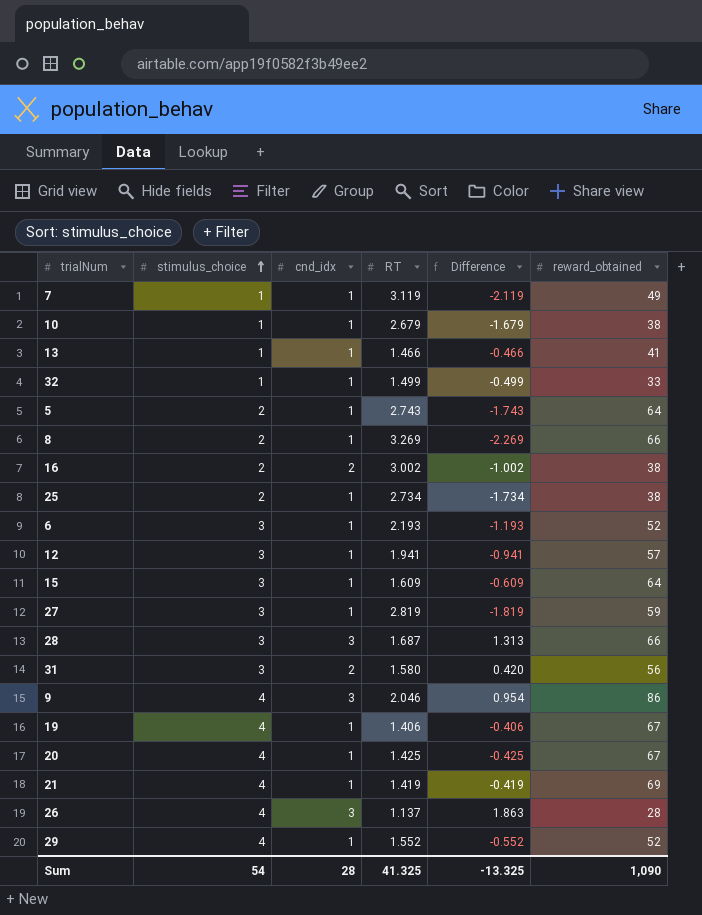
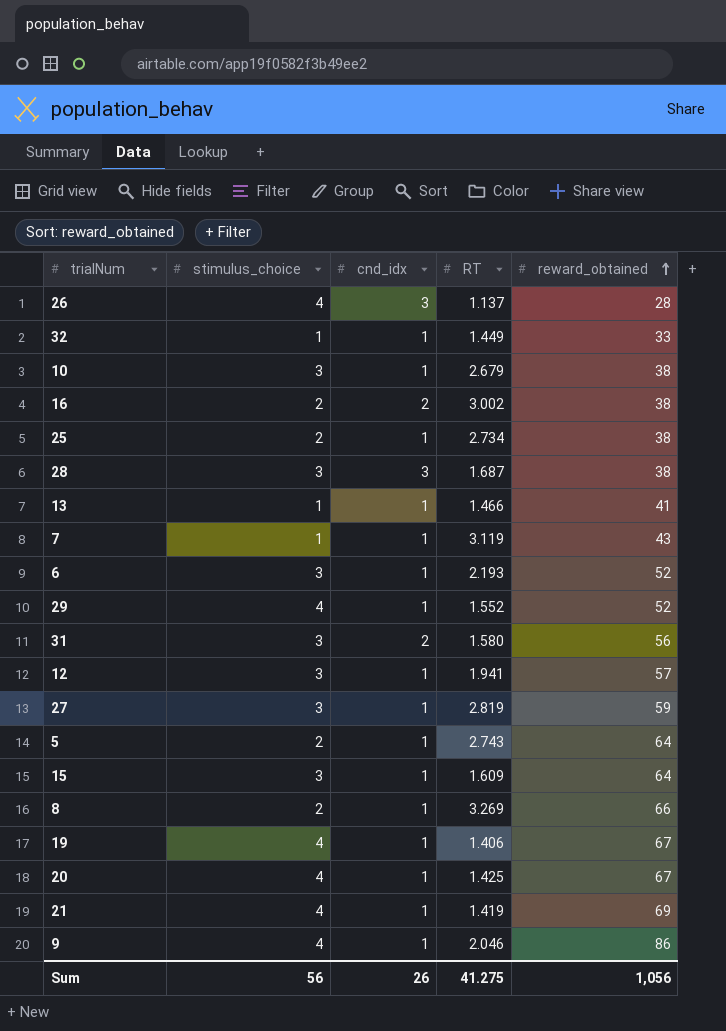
row order: stimulus_choice ascending -> reward_obtained ascending
column Difference | formula: [cnd_idx] - [RT] -> none
32 | RT: 1.499 -> 1.449
10 | stimulus_choice: 1 -> 3
28 | reward_obtained: 66 -> 38
7 | reward_obtained: 49 -> 43
9 | cnd_idx: 3 -> 1
Sum | stimulus_choice: 54 -> 56
Sum | cnd_idx: 28 -> 26
Sum | RT: 41.325 -> 41.275
Sum | reward_obtained: 1,090 -> 1,056

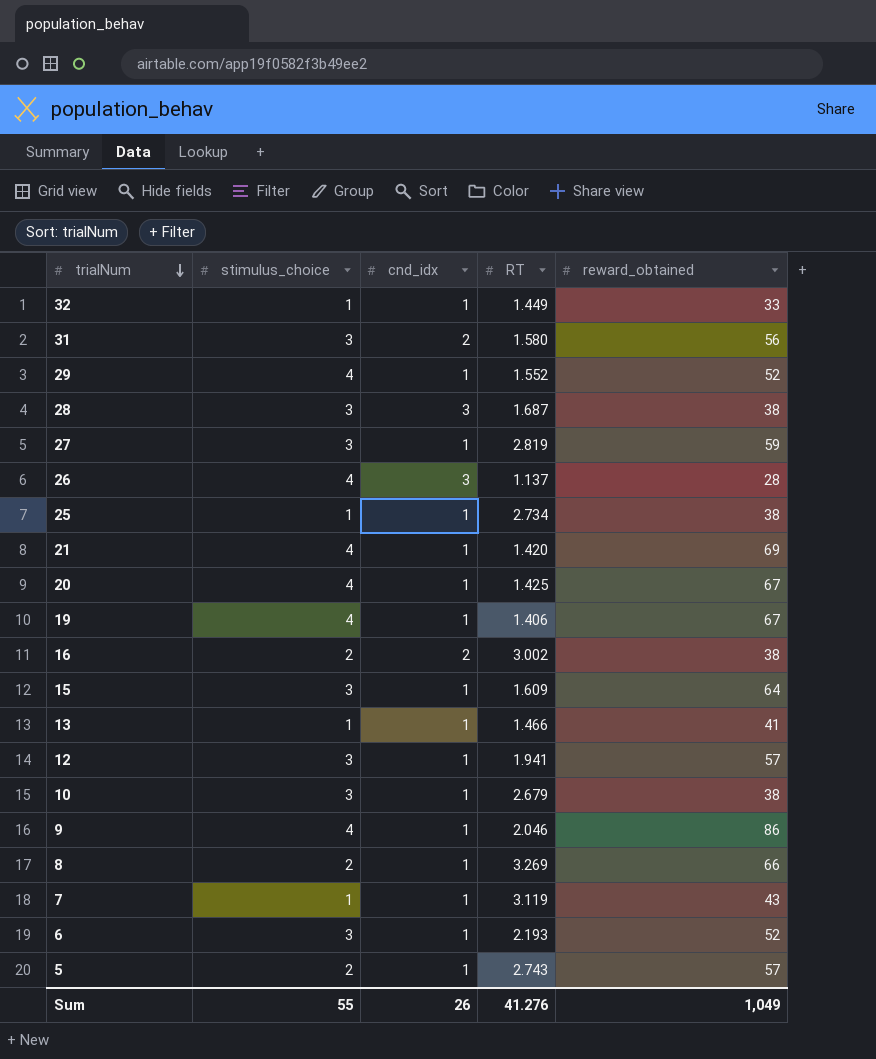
row order: reward_obtained ascending -> trialNum descending
25 | stimulus_choice: 2 -> 1
21 | RT: 1.419 -> 1.420
5 | reward_obtained: 64 -> 57
Sum | stimulus_choice: 56 -> 55
Sum | RT: 41.275 -> 41.276
Sum | reward_obtained: 1,056 -> 1,049

